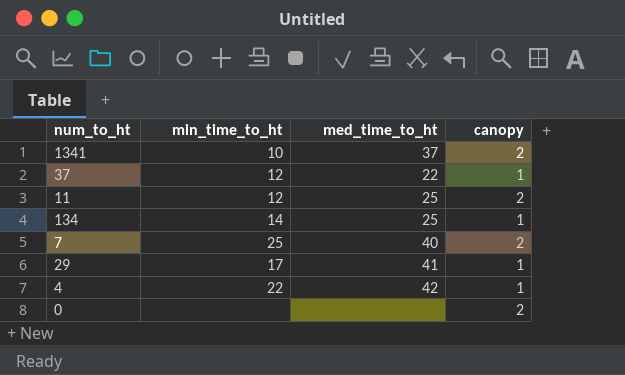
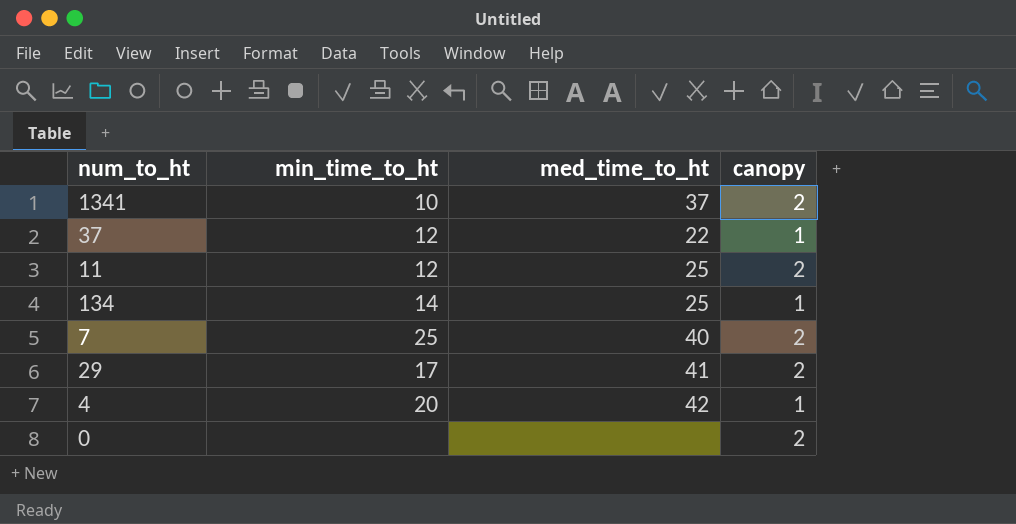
29 | canopy: 1 -> 2
4 | min_time_to_ht: 22 -> 20

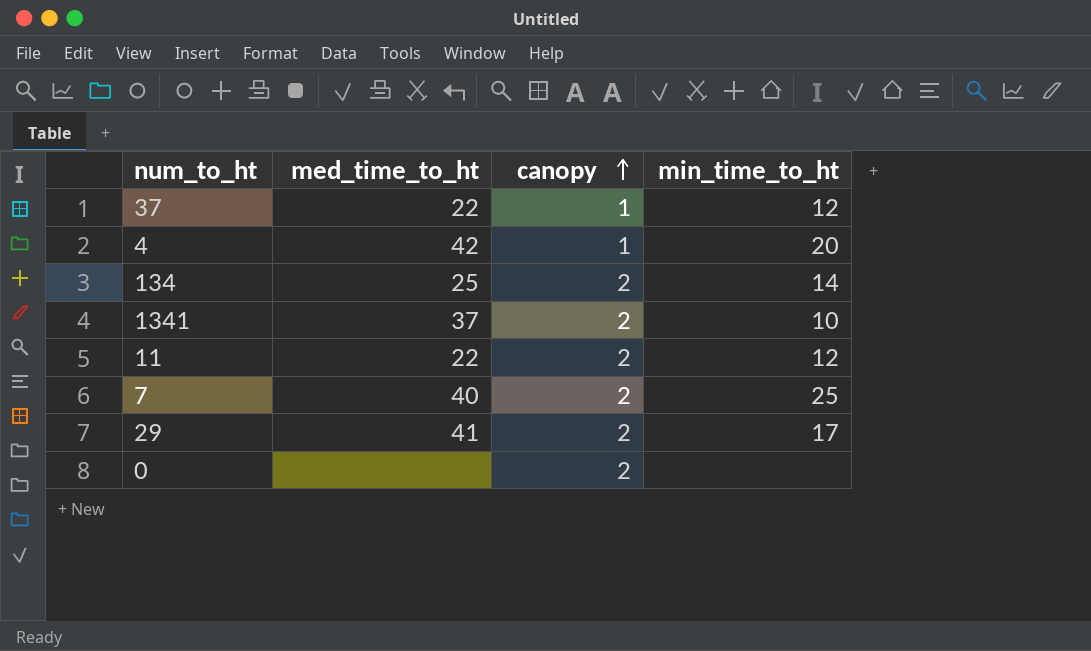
row order: none -> canopy ascending
column min_time_to_ht | position: 2 -> 4
134 | canopy: 1 -> 2
11 | med_time_to_ht: 25 -> 22

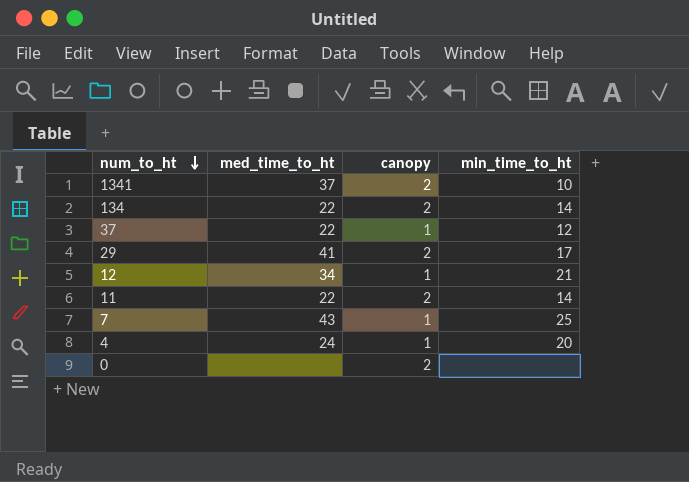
row order: canopy ascending -> num_to_ht descending
134 | med_time_to_ht: 25 -> 22
row 12: none -> 34 | 1 | 21
11 | min_time_to_ht: 12 -> 14
7 | med_time_to_ht: 40 -> 43
7 | canopy: 2 -> 1
4 | med_time_to_ht: 42 -> 24

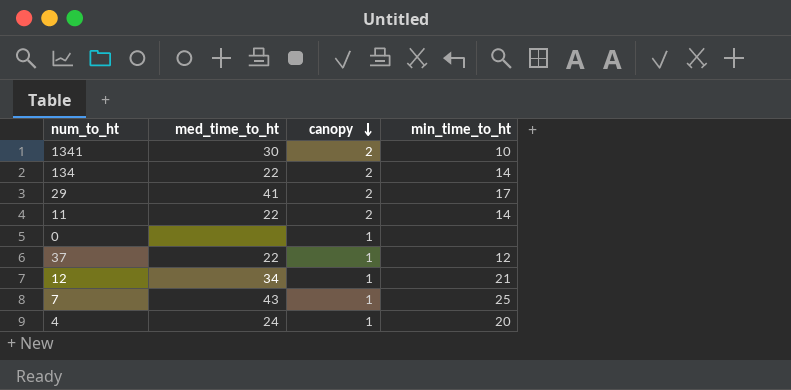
row order: num_to_ht descending -> canopy descending
1341 | med_time_to_ht: 37 -> 30
0 | canopy: 2 -> 1

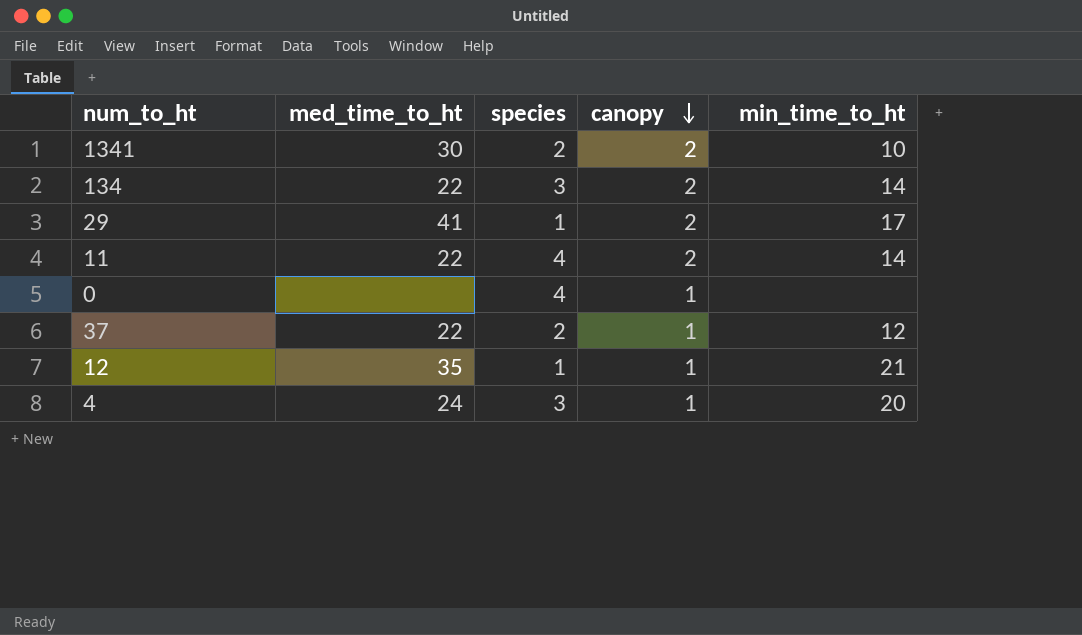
column species | position: none -> 3
row 7: 43 | 1 | 25 -> none
12 | med_time_to_ht: 34 -> 35

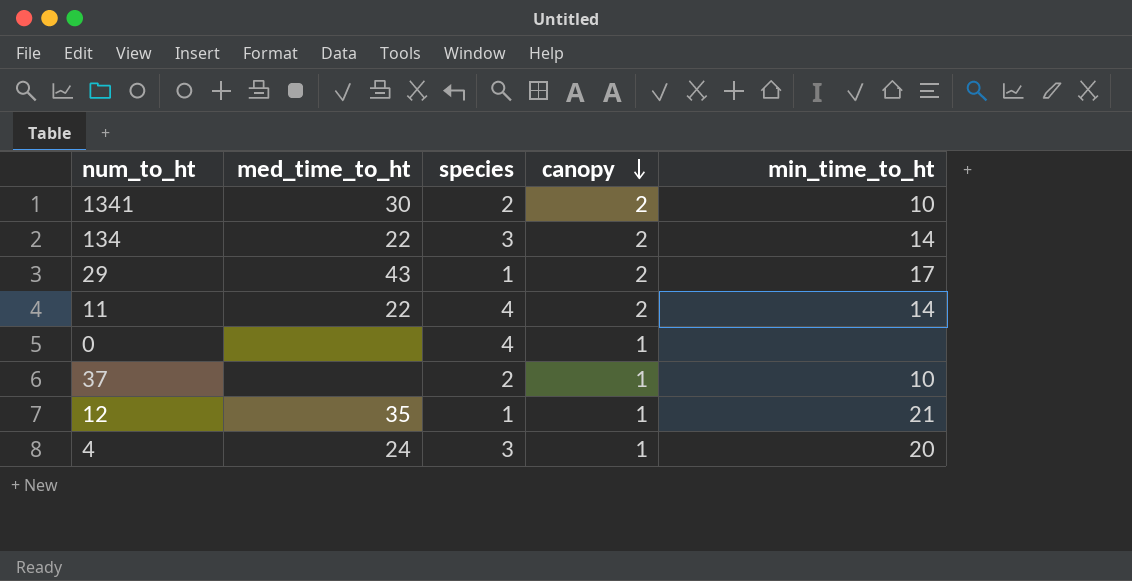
29 | med_time_to_ht: 41 -> 43
37 | med_time_to_ht: 22 -> none
37 | min_time_to_ht: 12 -> 10

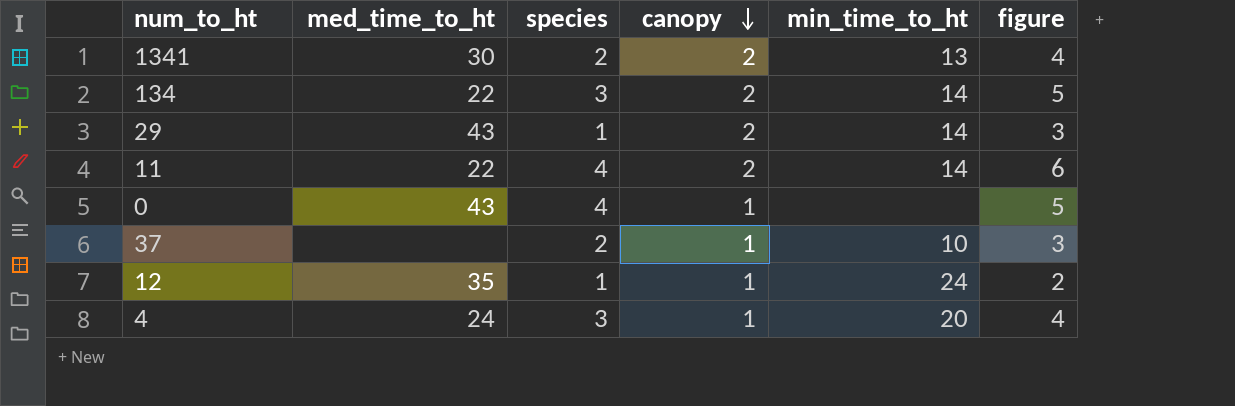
column figure | formula: none -> [species] + [canopy]
1341 | min_time_to_ht: 10 -> 13
29 | min_time_to_ht: 17 -> 14
0 | med_time_to_ht: none -> 43
12 | min_time_to_ht: 21 -> 24

